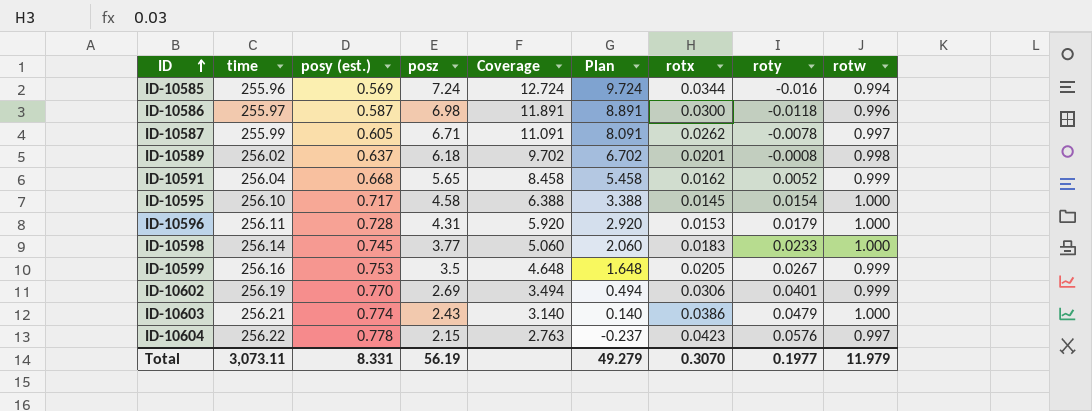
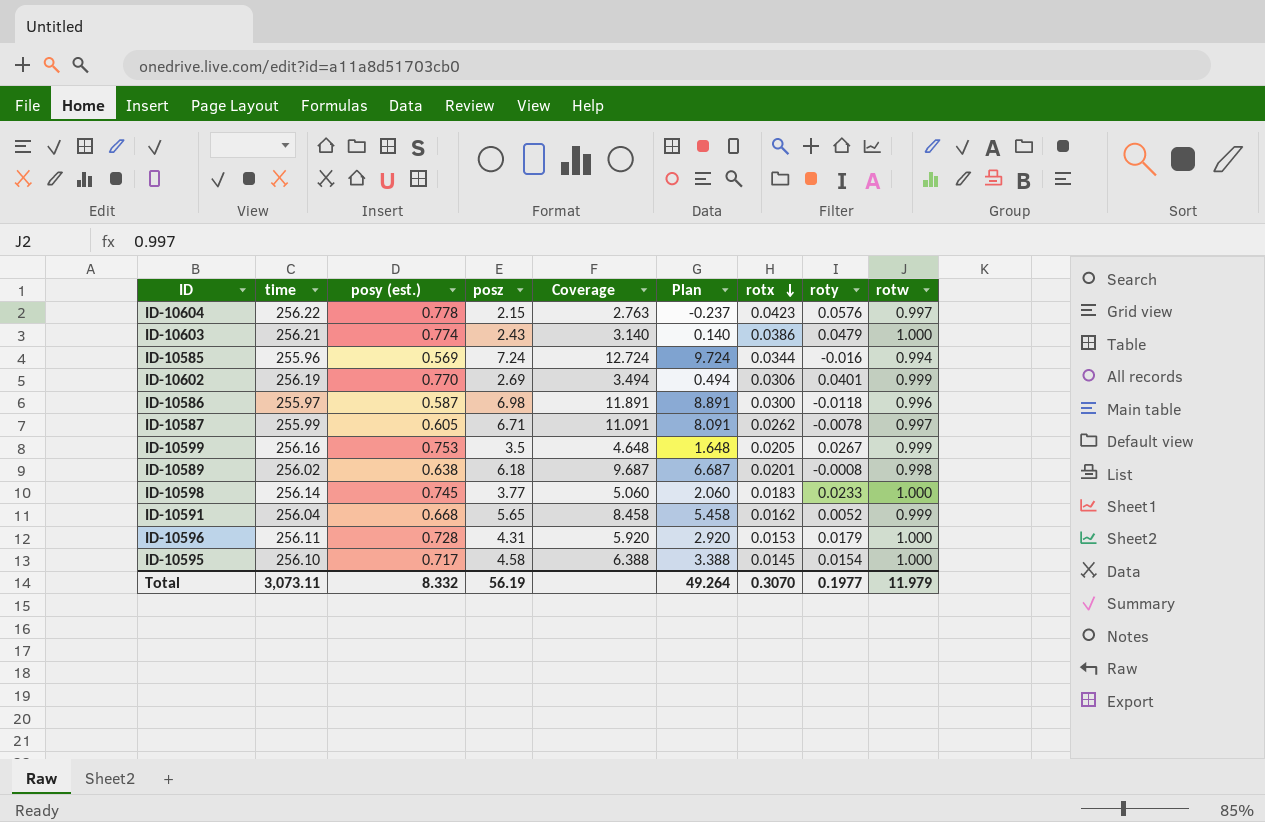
row order: ID ascending -> rotx descending
ID-10589 | posy (est.): 0.637 -> 0.638
ID-10589 | Coverage: 9.702 -> 9.687
ID-10589 | Plan: 6.702 -> 6.687
Total | posy (est.): 8.331 -> 8.332
Total | Plan: 49.279 -> 49.264

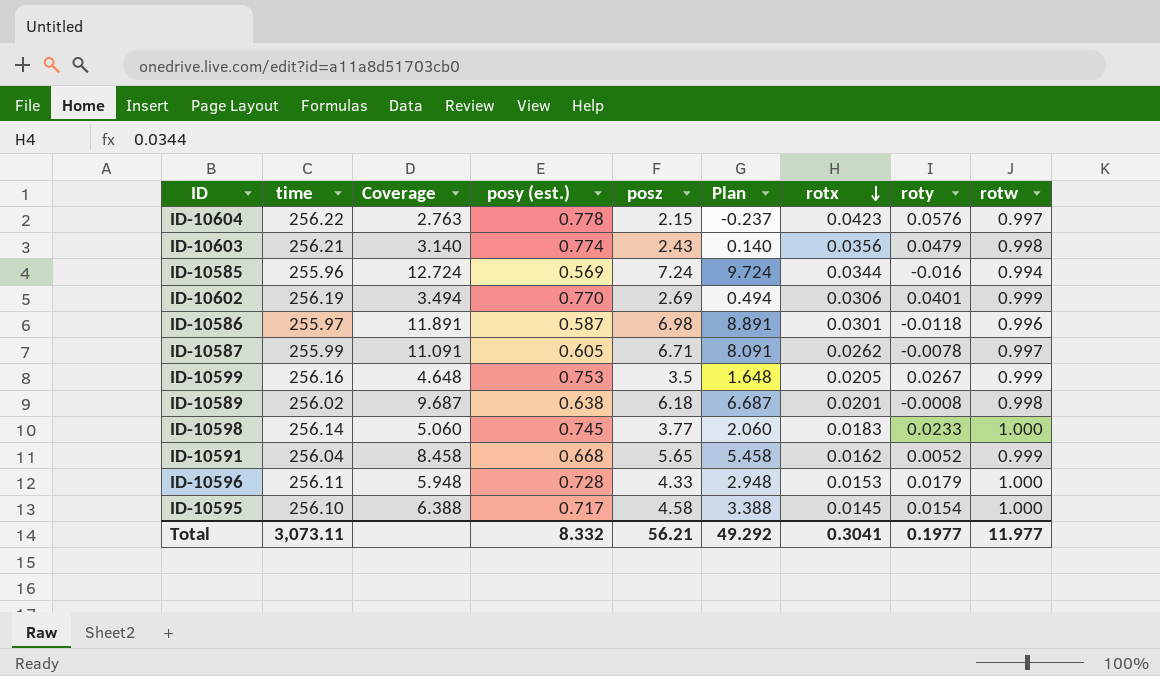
column Coverage | position: 5 -> 3
ID-10603 | rotx: 0.0386 -> 0.0356
ID-10603 | rotw: 1.000 -> 0.998
ID-10586 | rotx: 0.0300 -> 0.0301
ID-10596 | Coverage: 5.920 -> 5.948
ID-10596 | posz: 4.31 -> 4.33
ID-10596 | Plan: 2.920 -> 2.948
Total | posz: 56.19 -> 56.21
Total | Plan: 49.264 -> 49.292
Total | rotx: 0.3070 -> 0.3041
Total | rotw: 11.979 -> 11.977

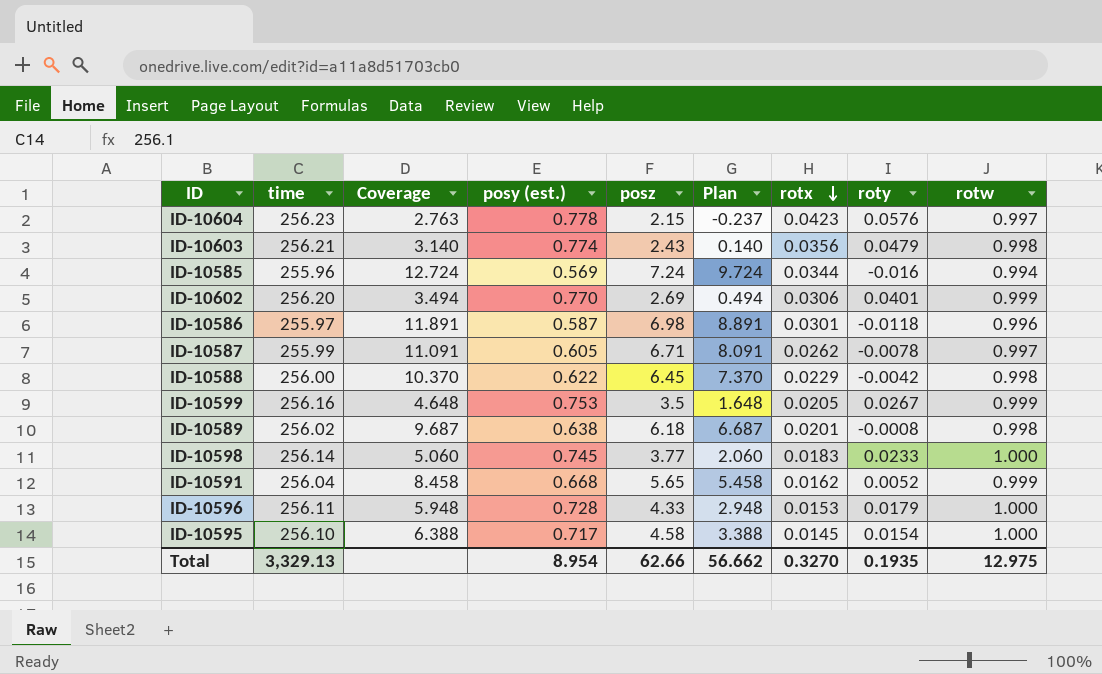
ID-10604 | time: 256.22 -> 256.23
ID-10602 | time: 256.19 -> 256.20
row ID-10588: none -> 256.00 | 10.370 | 0.622 | 6.45 | 7.370 | 0.0229 | -0.0042 | 0.998
Total | time: 3,073.11 -> 3,329.13
Total | posy (est.): 8.332 -> 8.954
Total | posz: 56.21 -> 62.66
Total | Plan: 49.292 -> 56.662
Total | rotx: 0.3041 -> 0.3270
Total | roty: 0.1977 -> 0.1935
Total | rotw: 11.977 -> 12.975

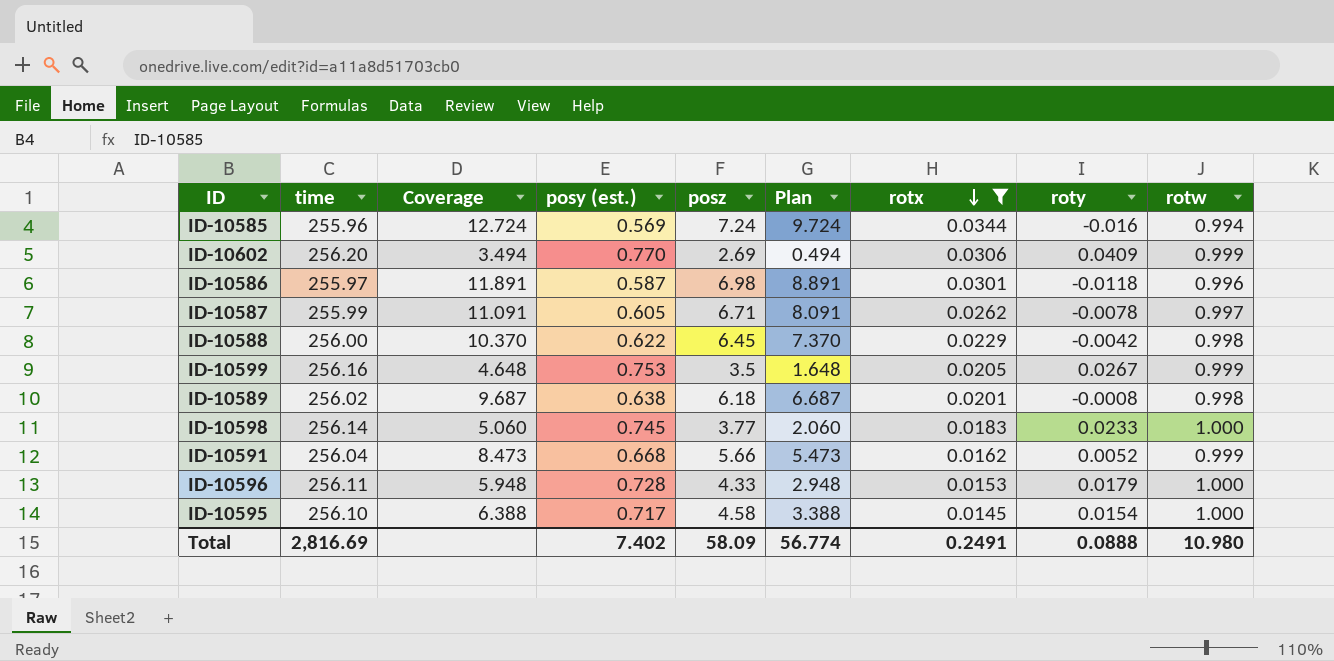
filter: none -> rotx <= 0.0344
ID-10602 | roty: 0.0401 -> 0.0409
ID-10591 | Coverage: 8.458 -> 8.473
ID-10591 | posz: 5.65 -> 5.66
ID-10591 | Plan: 5.458 -> 5.473
Total | time: 3,329.13 -> 2,816.69
Total | posy (est.): 8.954 -> 7.402
Total | posz: 62.66 -> 58.09
Total | Plan: 56.662 -> 56.774
Total | rotx: 0.3270 -> 0.2491
Total | roty: 0.1935 -> 0.0888
Total | rotw: 12.975 -> 10.980

